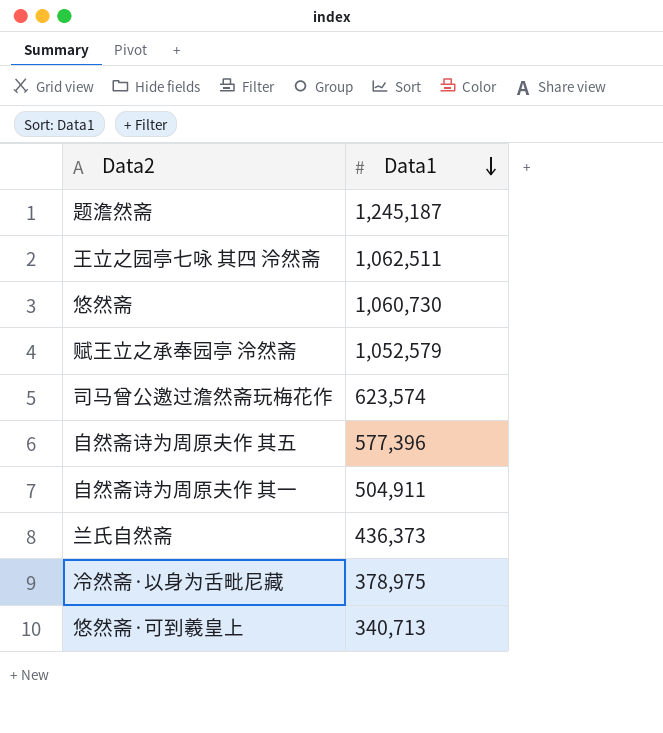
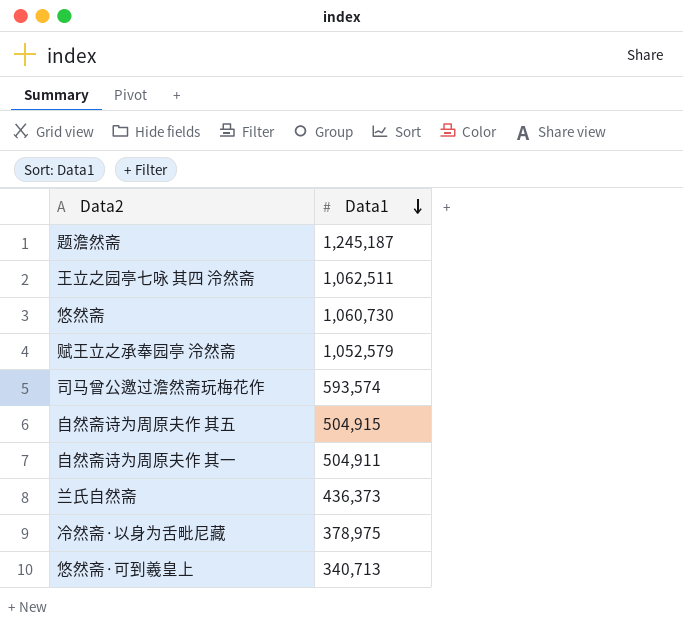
司马曾公邀过澹然斋玩梅花作 | Data1: 623,574 -> 593,574
自然斋诗为周原夫作 其五 | Data1: 577,396 -> 504,915

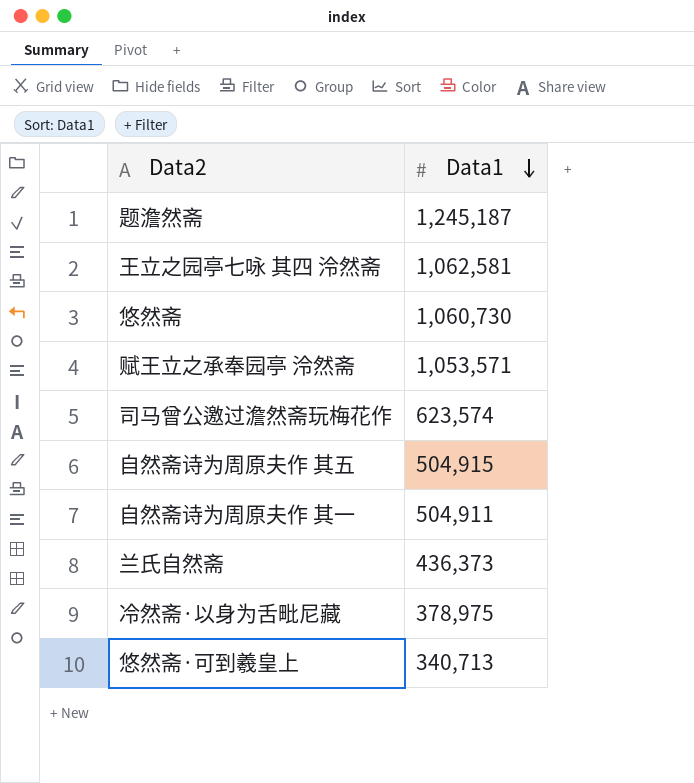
王立之园亭七咏 其四 泠然斋 | Data1: 1,062,511 -> 1,062,581
赋王立之承奉园亭 泠然斋 | Data1: 1,052,579 -> 1,053,571
司马曾公邀过澹然斋玩梅花作 | Data1: 593,574 -> 623,574

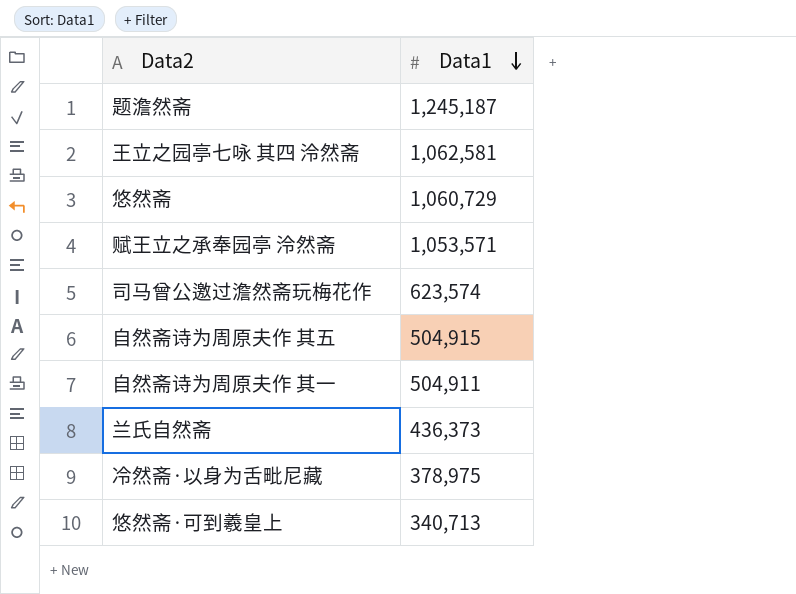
悠然斋 | Data1: 1,060,730 -> 1,060,729

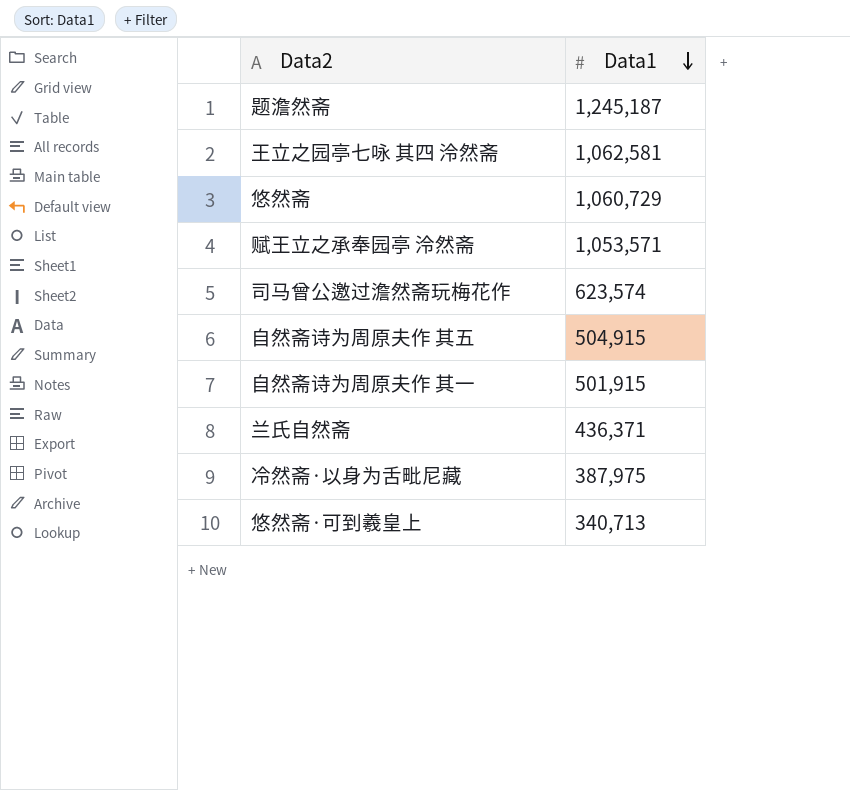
自然斋诗为周原夫作 其一 | Data1: 504,911 -> 501,915
兰氏自然斋 | Data1: 436,373 -> 436,371
冷然斋·以身为舌毗尼藏 | Data1: 378,975 -> 387,975

